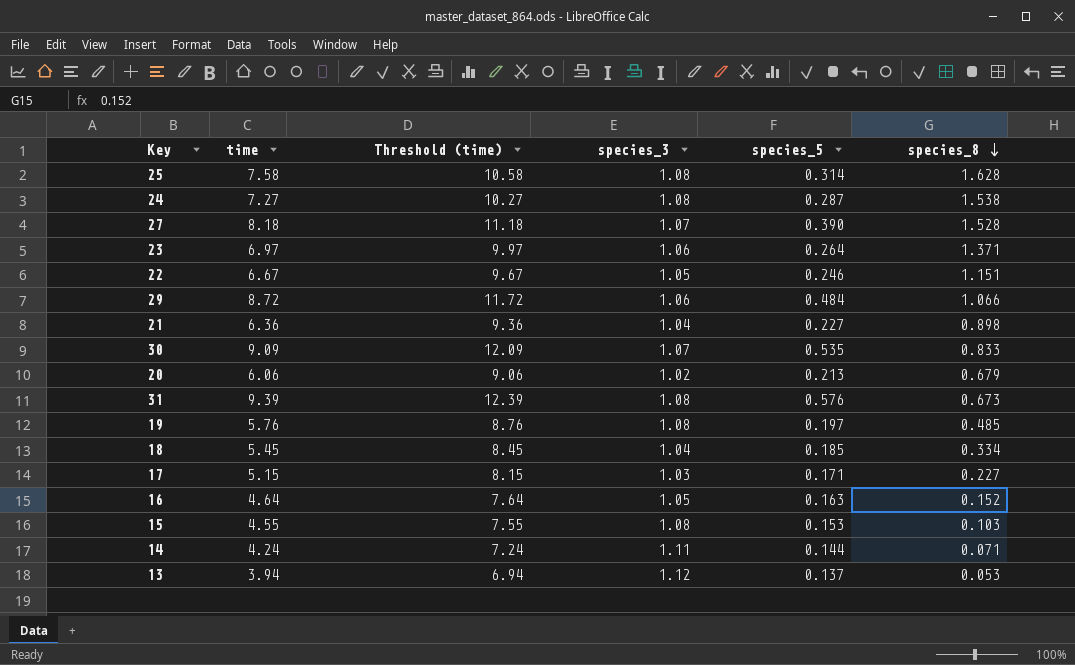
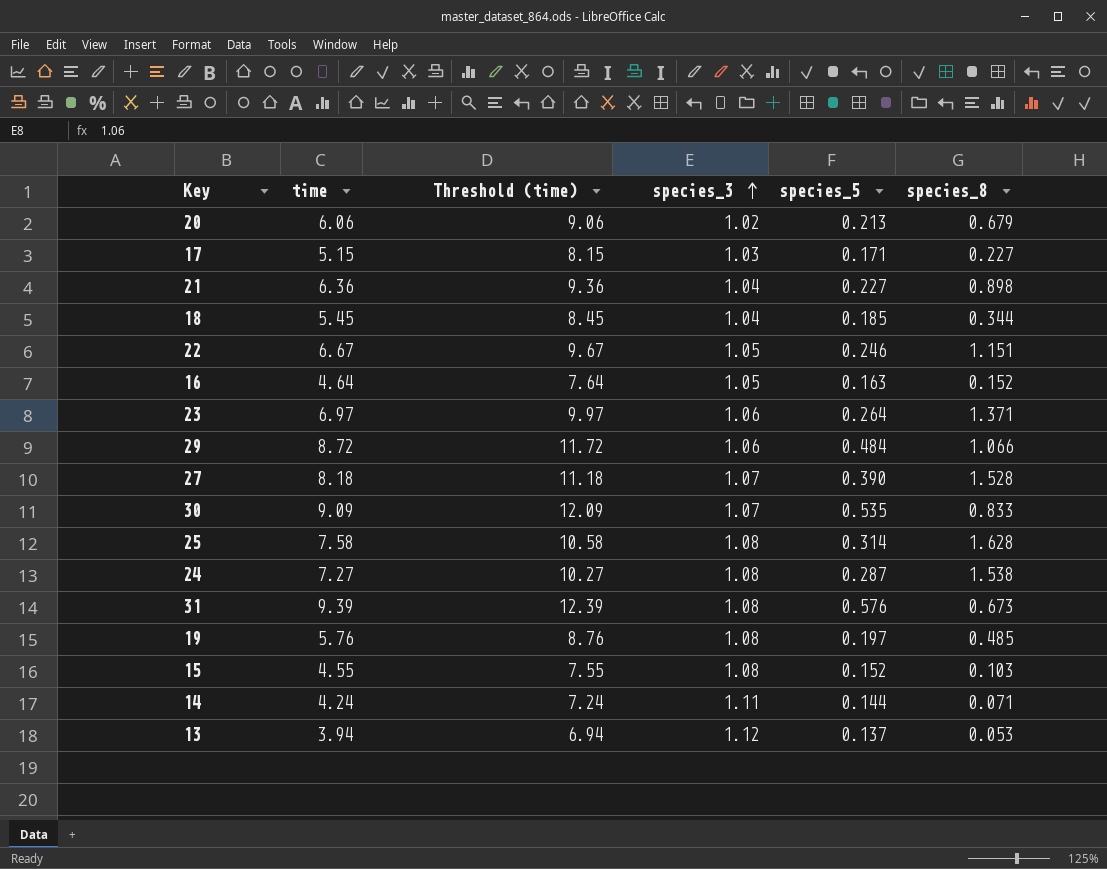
row order: species_8 descending -> species_3 ascending
18 | species_8: 0.334 -> 0.344
15 | species_5: 0.153 -> 0.152

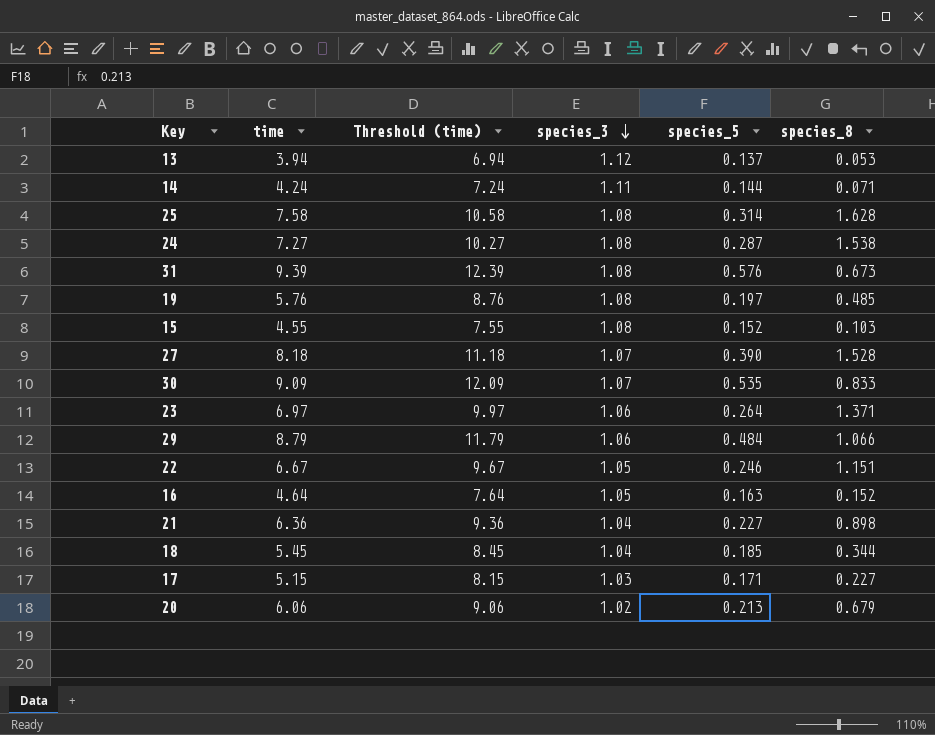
row order: species_3 ascending -> species_3 descending
29 | time: 8.72 -> 8.79
29 | Threshold (time): 11.72 -> 11.79

